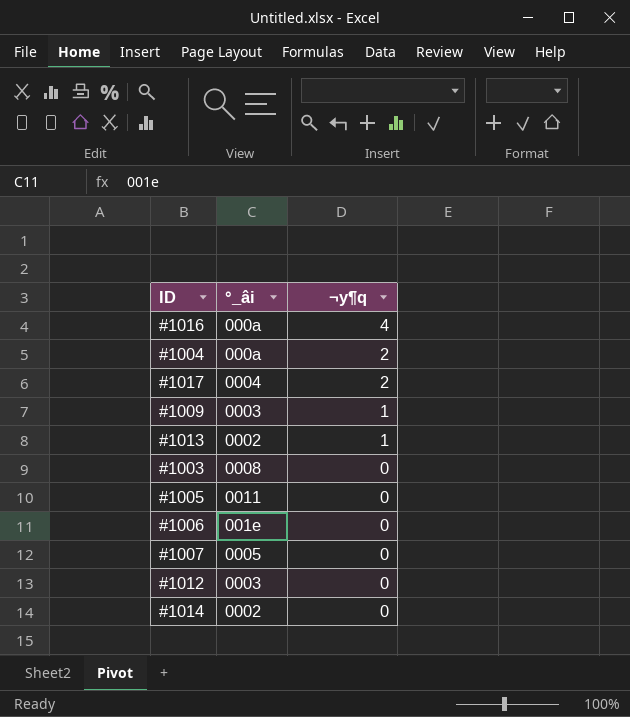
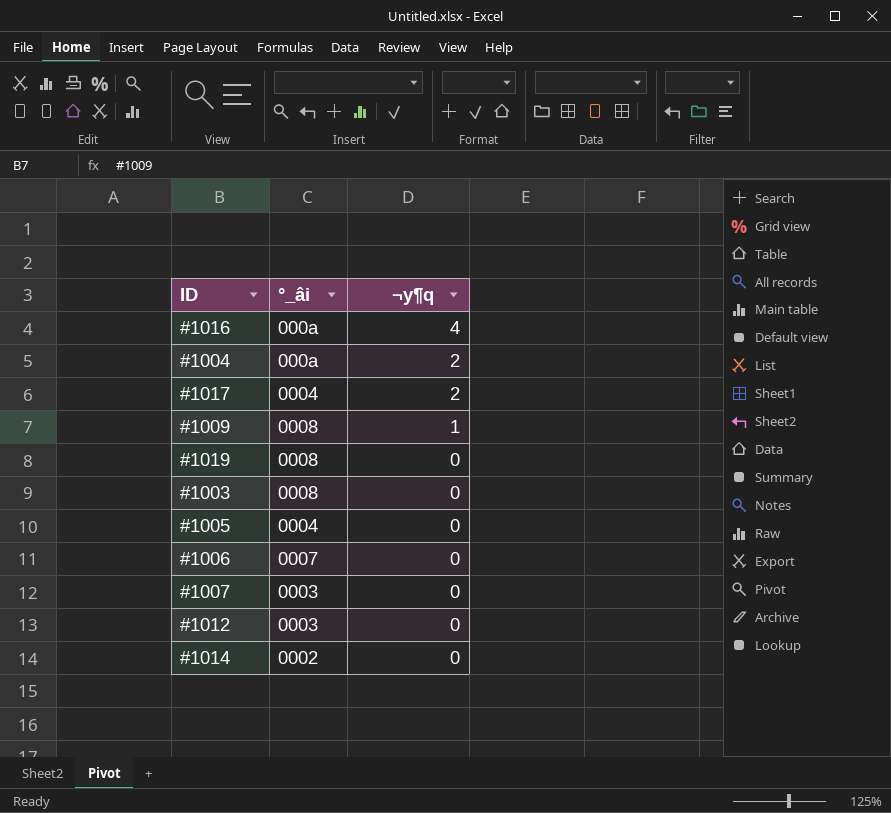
row #1013: 0002 | 1 -> none
#1009 | °_âi: 0003 -> 0008
row #1019: none -> 0008 | 0
#1005 | °_âi: 0011 -> 0004
#1006 | °_âi: 001e -> 0007
#1007 | °_âi: 0005 -> 0003

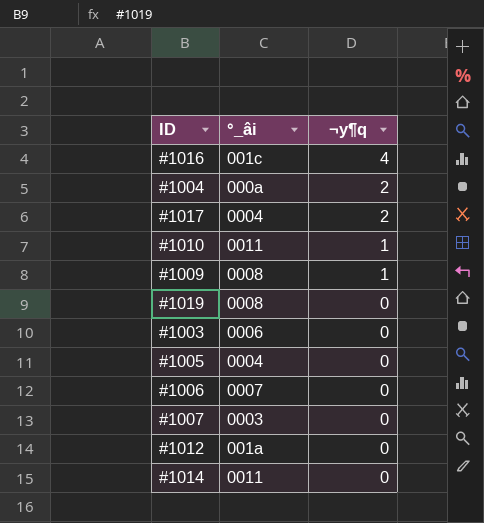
#1016 | °_âi: 000a -> 001c
row #1010: none -> 0011 | 1
#1003 | °_âi: 0008 -> 0006
#1012 | °_âi: 0003 -> 001a
#1014 | °_âi: 0002 -> 0011

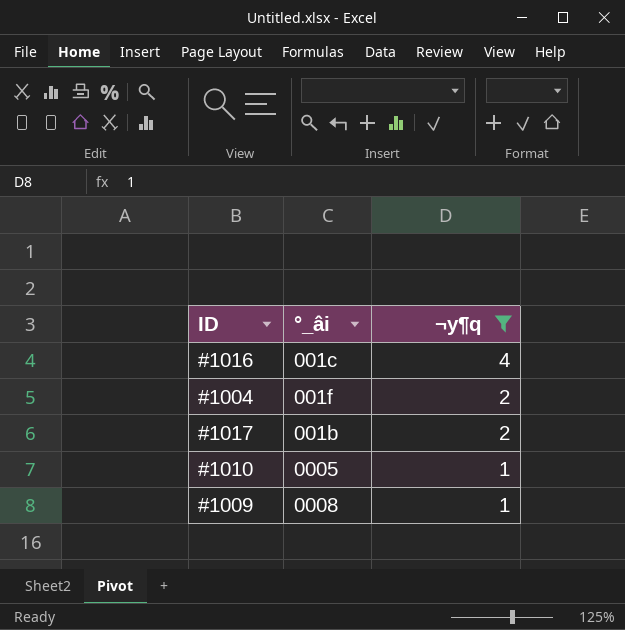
filter: none -> ¬y¶q != 0
#1004 | °_âi: 000a -> 001f
#1017 | °_âi: 0004 -> 001b
#1010 | °_âi: 0011 -> 0005

